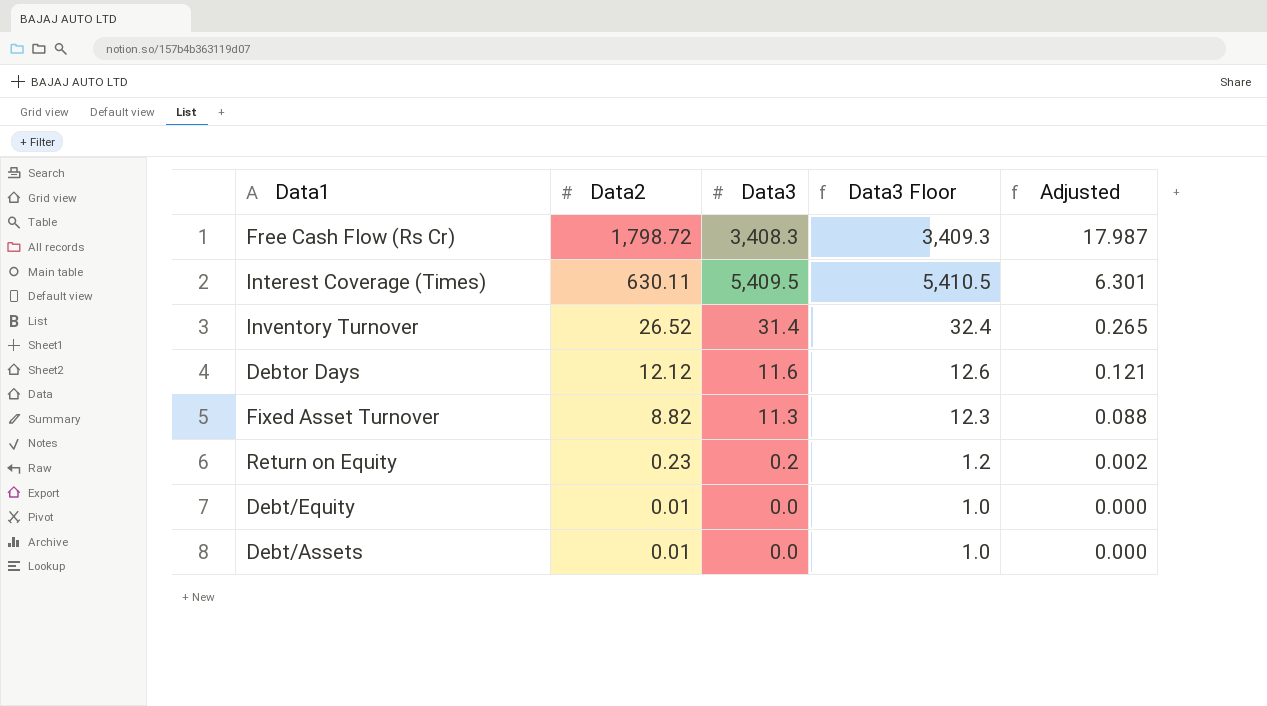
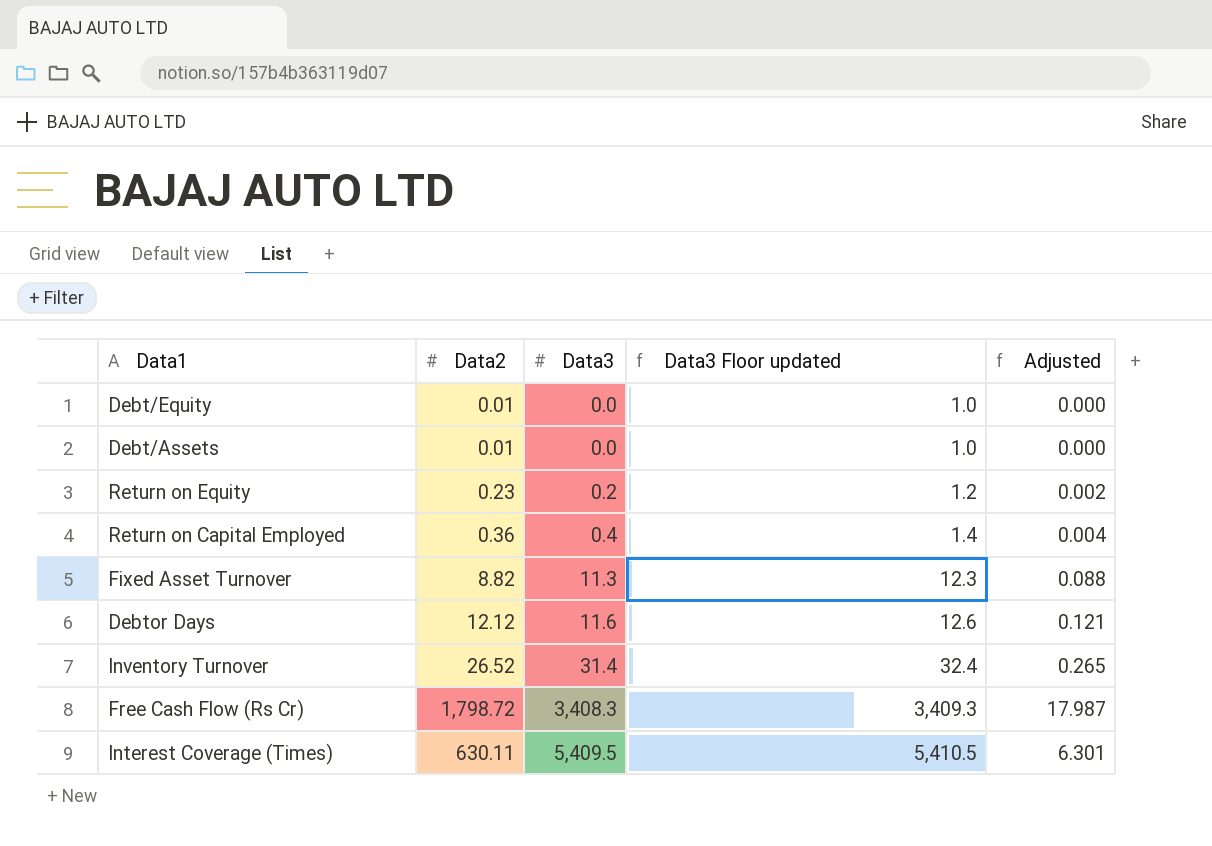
row order: Data2 descending -> Data3 ascending
column name: Data3 Floor -> Data3 Floor updated
row Return on Capital Employed: none -> 0.36 | 0.4 | 1.4 | 0.004

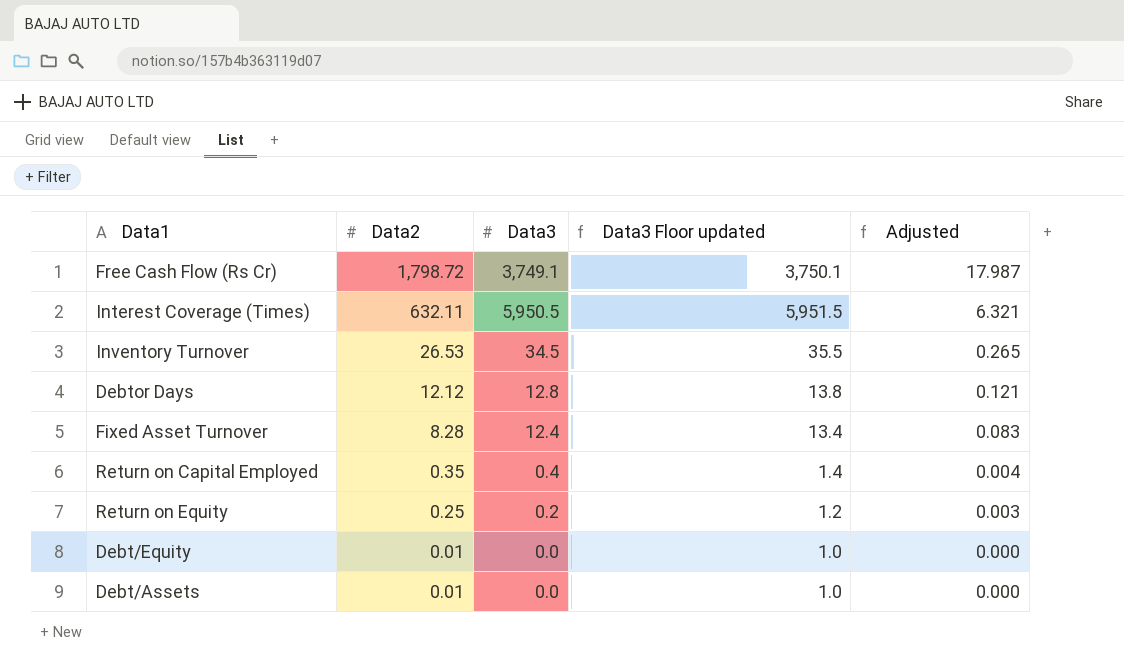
row order: Data3 ascending -> Data2 descending
Free Cash Flow (Rs Cr) | Data3: 3,408.3 -> 3,749.1
Free Cash Flow (Rs Cr) | Data3 Floor updated: 3,409.3 -> 3,750.1
Interest Coverage (Times) | Data2: 630.11 -> 632.11
Interest Coverage (Times) | Data3: 5,409.5 -> 5,950.5
Interest Coverage (Times) | Data3 Floor updated: 5,410.5 -> 5,951.5
Interest Coverage (Times) | Adjusted: 6.301 -> 6.321
Inventory Turnover | Data2: 26.52 -> 26.53
Inventory Turnover | Data3: 31.4 -> 34.5
Inventory Turnover | Data3 Floor updated: 32.4 -> 35.5
Debtor Days | Data3: 11.6 -> 12.8
Debtor Days | Data3 Floor updated: 12.6 -> 13.8
Fixed Asset Turnover | Data2: 8.82 -> 8.28
Fixed Asset Turnover | Data3: 11.3 -> 12.4
Fixed Asset Turnover | Data3 Floor updated: 12.3 -> 13.4
Fixed Asset Turnover | Adjusted: 0.088 -> 0.083
Return on Capital Employed | Data2: 0.36 -> 0.35
Return on Equity | Data2: 0.23 -> 0.25
Return on Equity | Adjusted: 0.002 -> 0.003

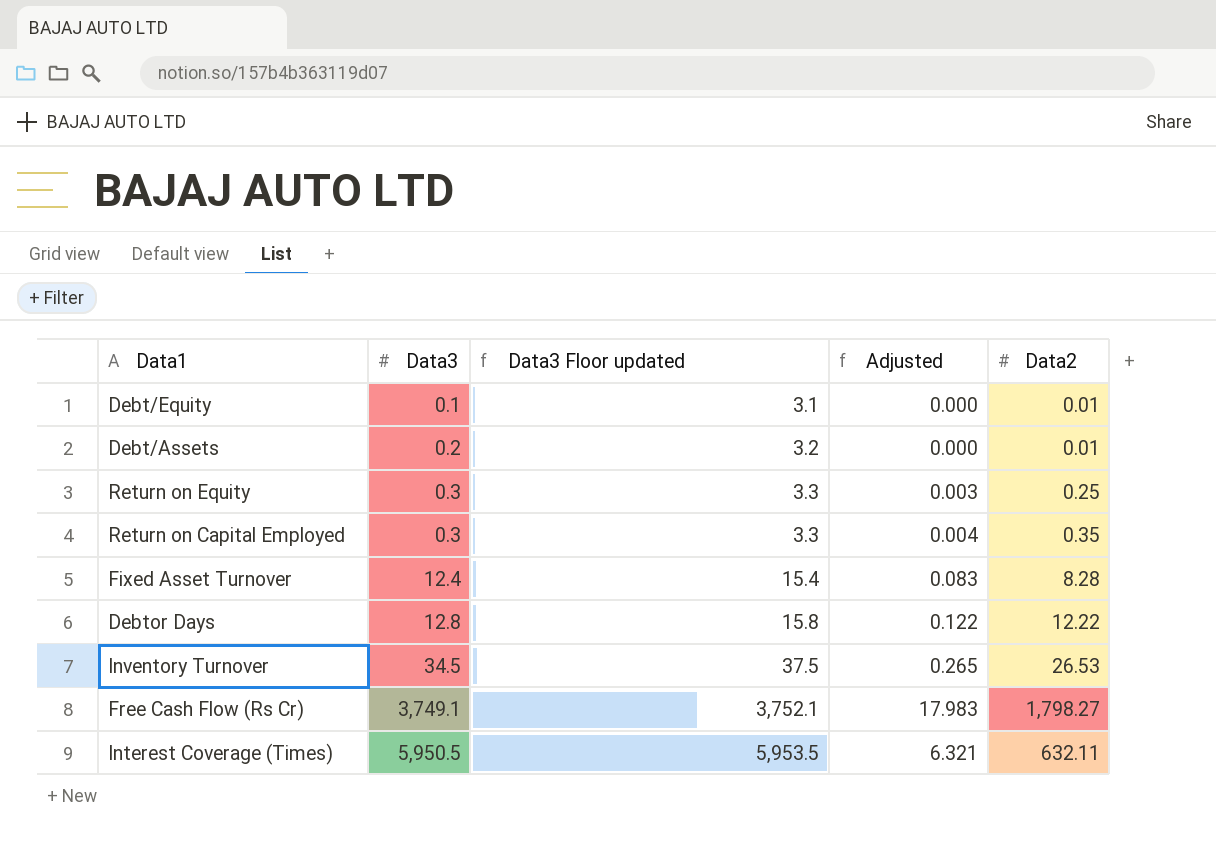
row order: Data2 descending -> Data3 ascending
column Data3 Floor updated | formula: [Data3] + 1 -> [Data3] + 3
column Data2 | position: 2 -> 5
Debt/Equity | Data3: 0.0 -> 0.1
Debt/Assets | Data3: 0.0 -> 0.2
Return on Equity | Data3: 0.2 -> 0.3
Return on Capital Employed | Data3: 0.4 -> 0.3
Debtor Days | Adjusted: 0.121 -> 0.122
Debtor Days | Data2: 12.12 -> 12.22
Free Cash Flow (Rs Cr) | Adjusted: 17.987 -> 17.983
Free Cash Flow (Rs Cr) | Data2: 1,798.72 -> 1,798.27

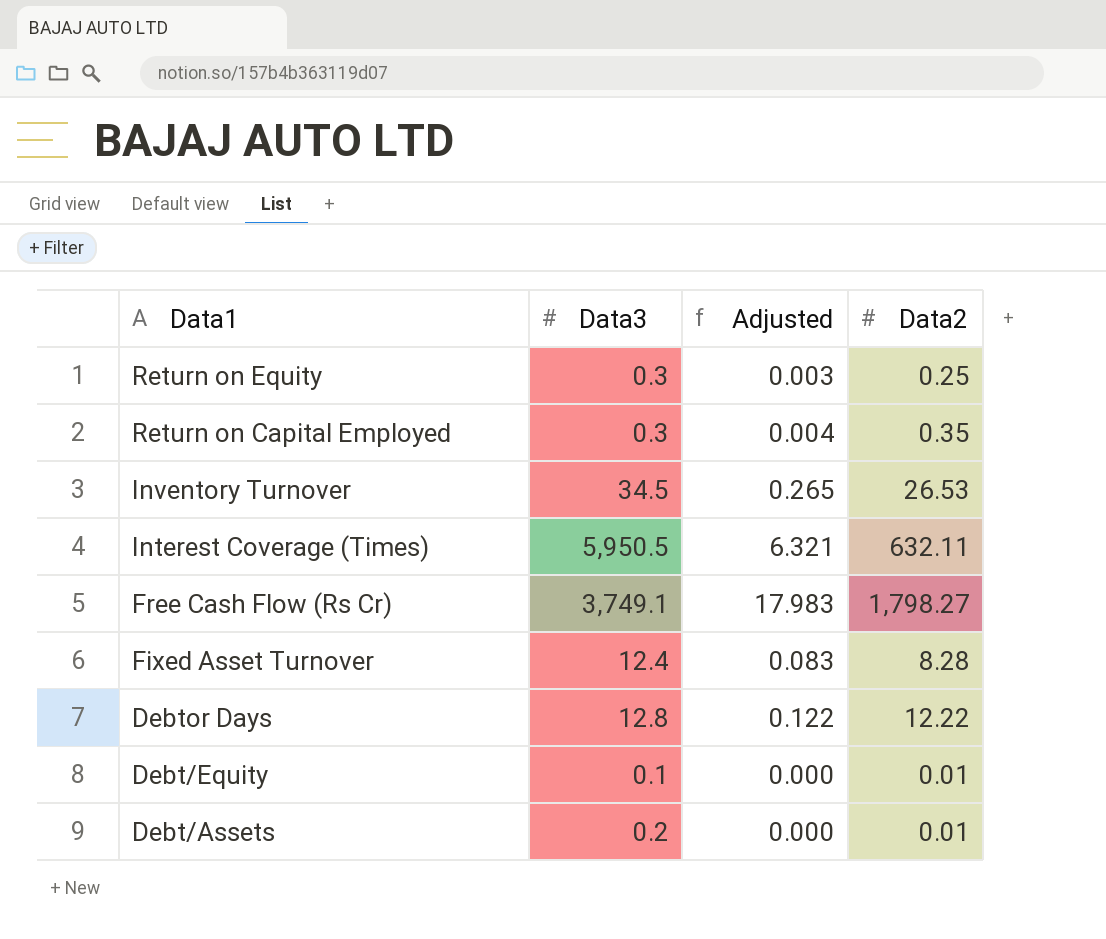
row order: Data3 ascending -> Data1 descending
column Data3 Floor updated | formula: [Data3] + 3 -> none

